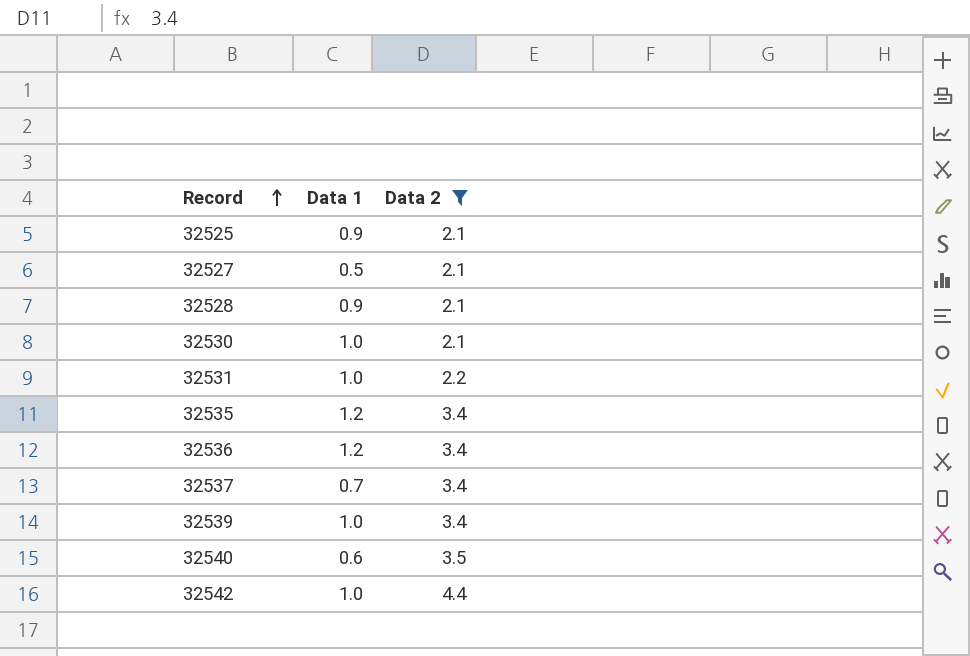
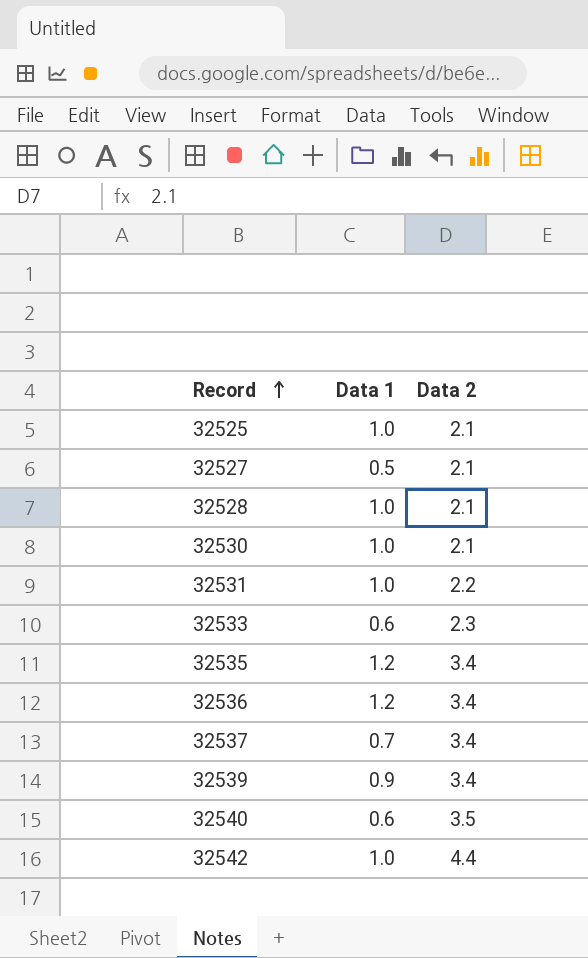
filter: Data 2 != 2.3 -> none
32525 | Data 1: 0.9 -> 1.0
32528 | Data 1: 0.9 -> 1.0
32539 | Data 1: 1.0 -> 0.9

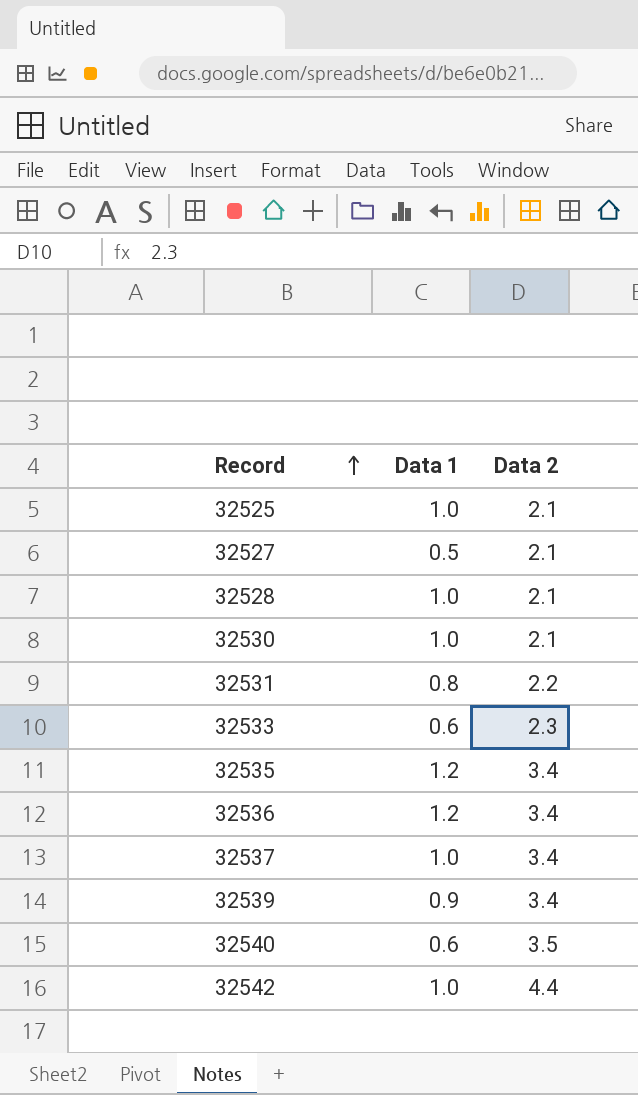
32531 | Data 1: 1.0 -> 0.8
32537 | Data 1: 0.7 -> 1.0

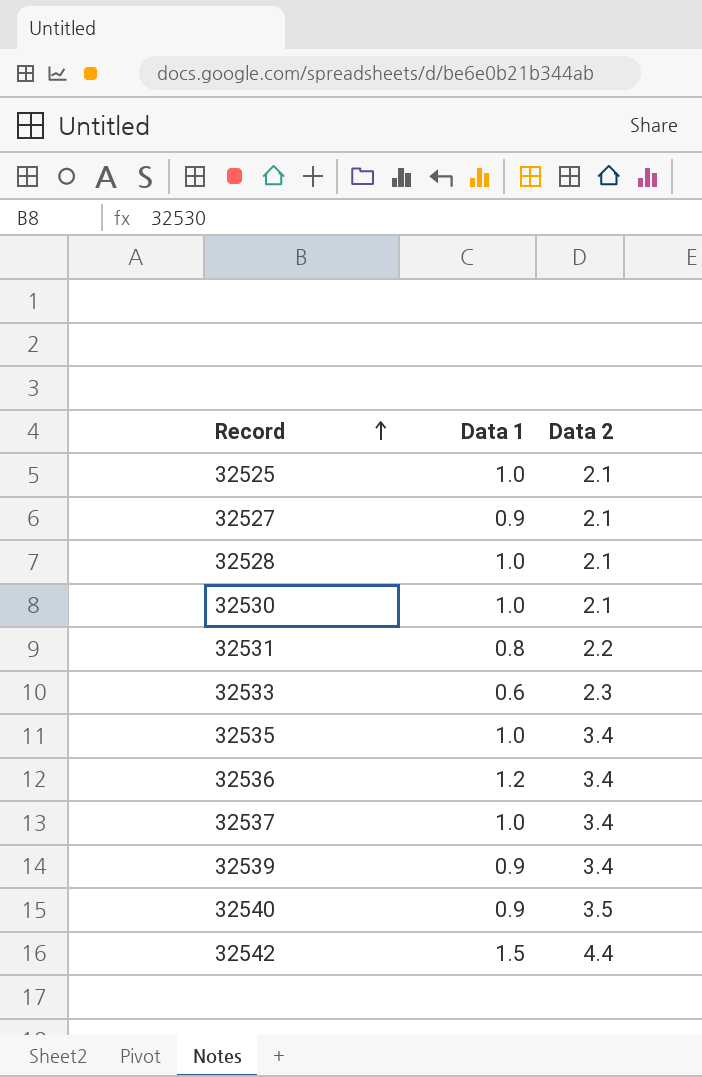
32527 | Data 1: 0.5 -> 0.9
32535 | Data 1: 1.2 -> 1.0
32540 | Data 1: 0.6 -> 0.9
32542 | Data 1: 1.0 -> 1.5

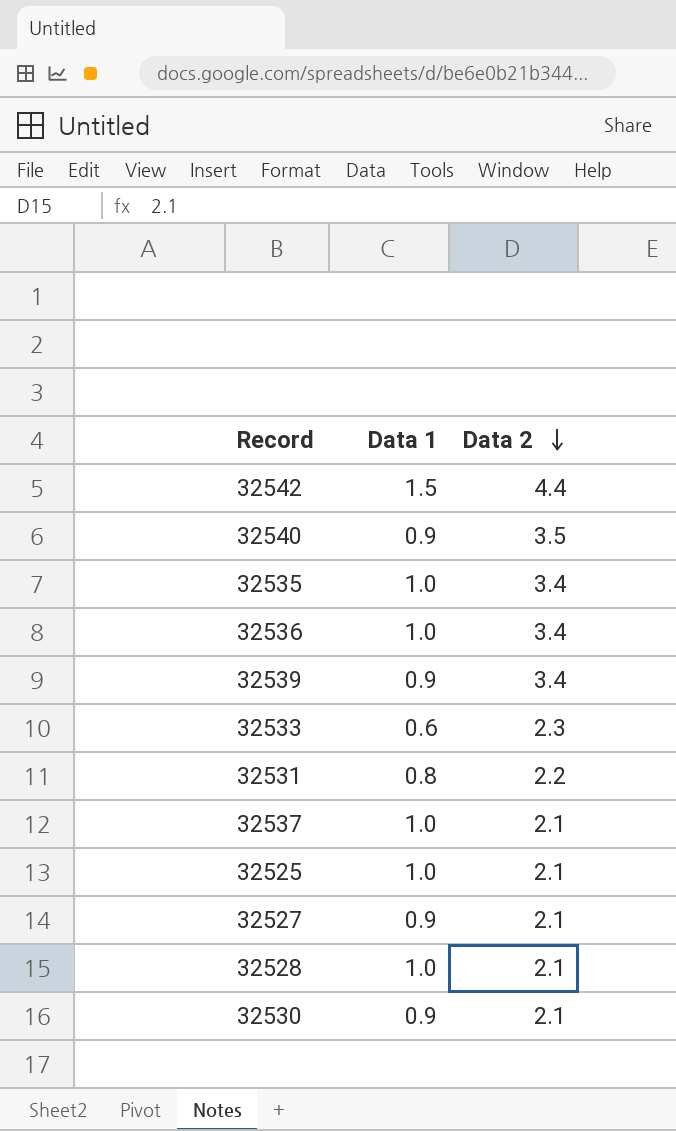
row order: Record ascending -> Data 2 descending
32536 | Data 1: 1.2 -> 1.0
32537 | Data 2: 3.4 -> 2.1
32530 | Data 1: 1.0 -> 0.9

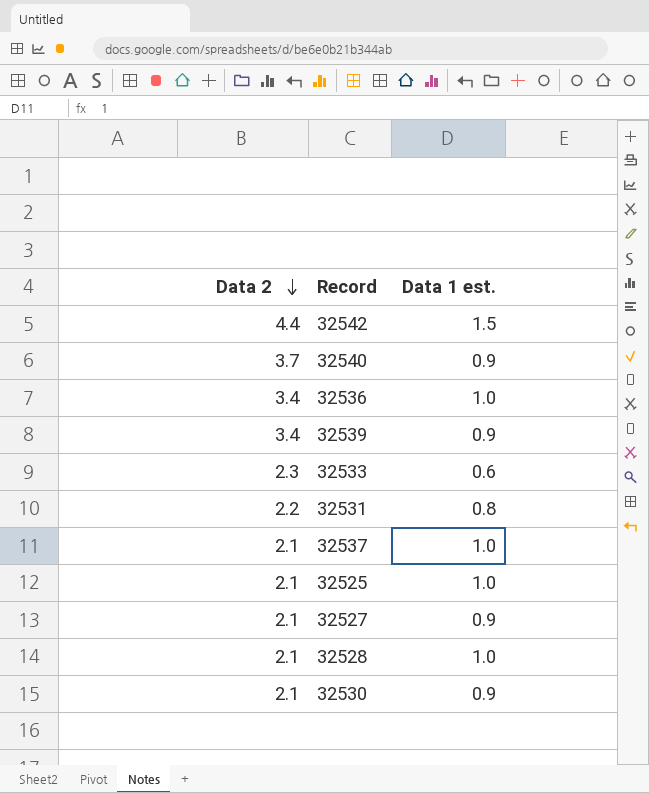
column Data 2 | position: 3 -> 1
column name: Data 1 -> Data 1 est.
row 32535: 1.0 | 3.4 -> none
32540 | Data 2: 3.5 -> 3.7

